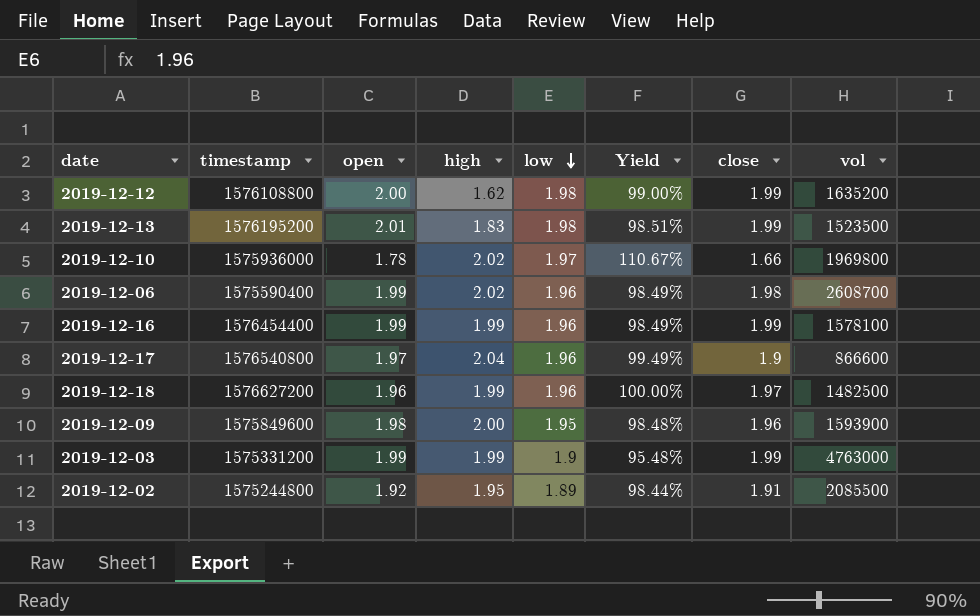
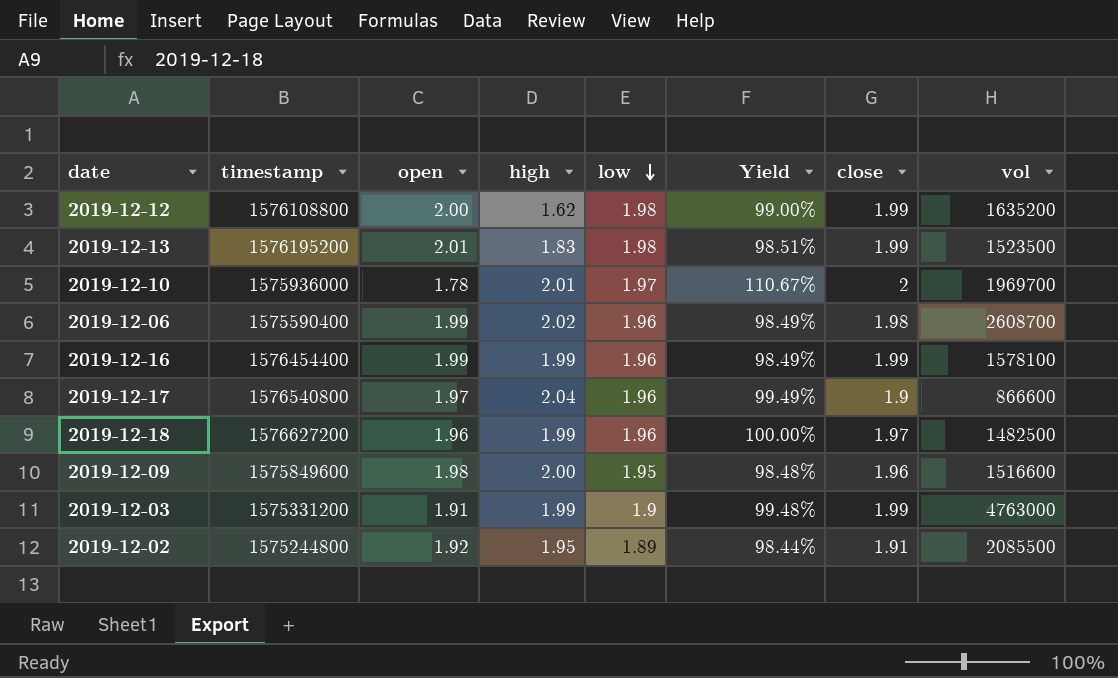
2019-12-10 | high: 2.02 -> 2.01
2019-12-10 | close: 1.66 -> 2
2019-12-10 | vol: 1969800 -> 1969700
2019-12-09 | vol: 1593900 -> 1516600
2019-12-03 | open: 1.99 -> 1.91
2019-12-03 | Yield: 95.48% -> 99.48%

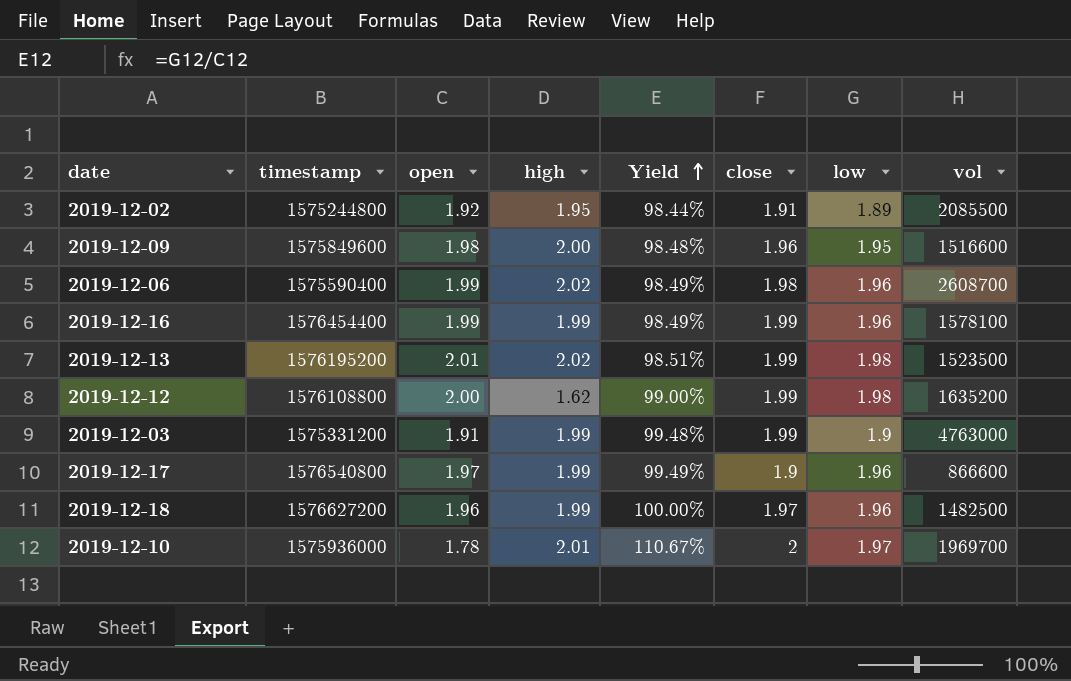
row order: low descending -> Yield ascending
column low | position: 5 -> 7
2019-12-13 | high: 1.83 -> 2.02
2019-12-17 | high: 2.04 -> 1.99

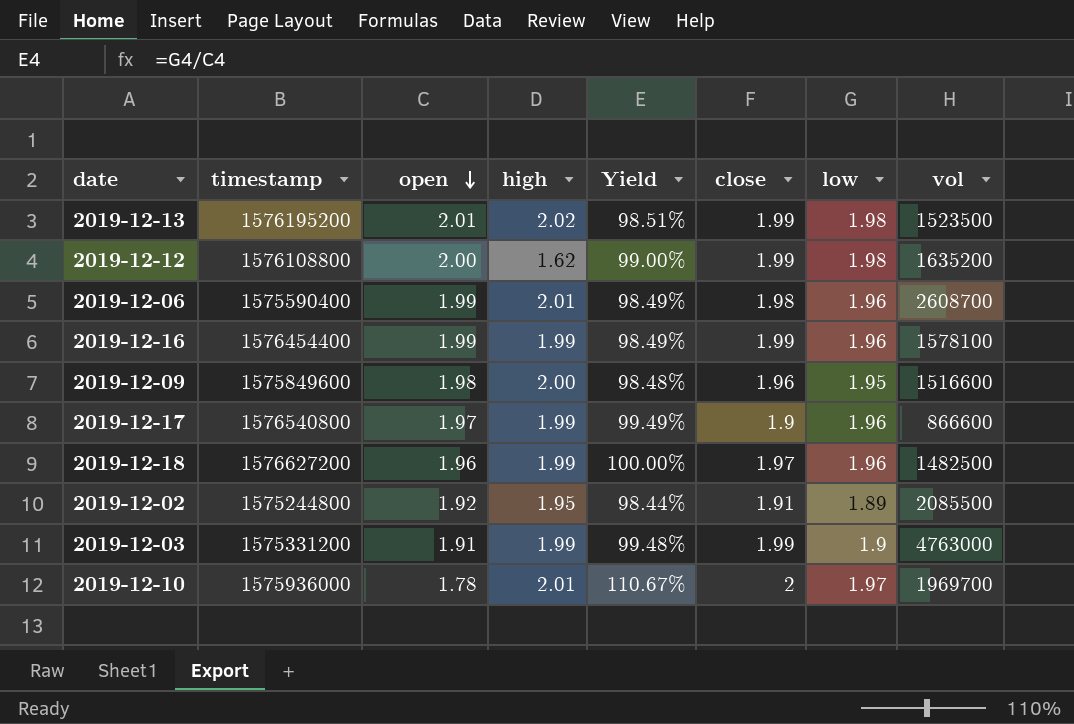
row order: Yield ascending -> open descending
2019-12-06 | high: 2.02 -> 2.01

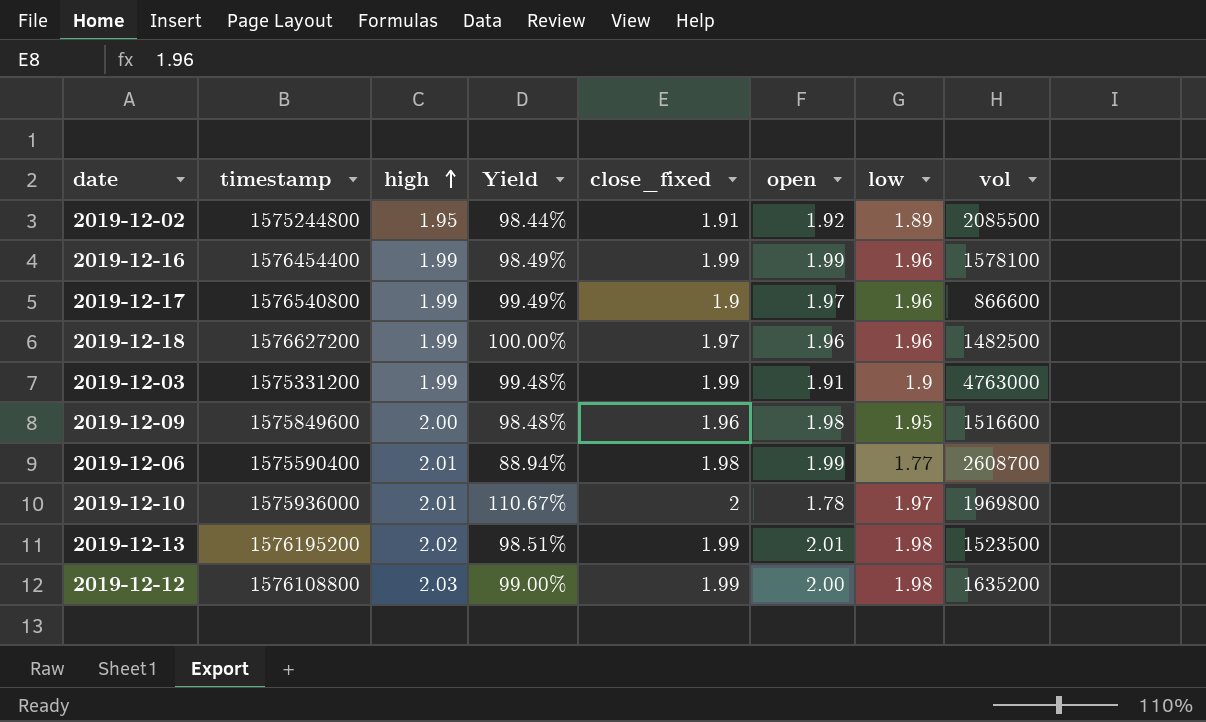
row order: open descending -> high ascending
column name: close -> close_fixed
column open | position: 3 -> 6
2019-12-06 | Yield: 98.49% -> 88.94%
2019-12-06 | low: 1.96 -> 1.77
2019-12-10 | vol: 1969700 -> 1969800
2019-12-12 | high: 1.62 -> 2.03

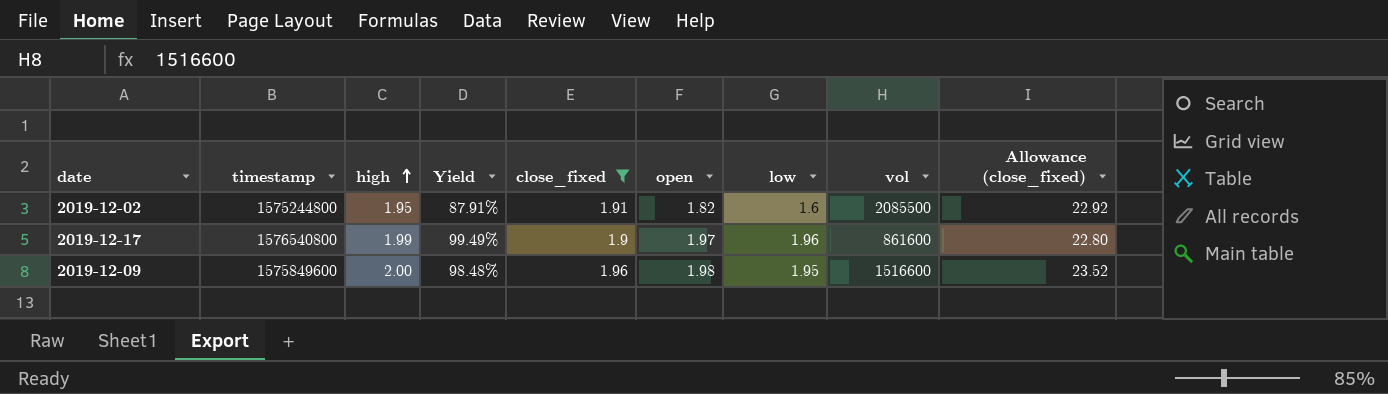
filter: none -> close_fixed <= 1.96
column Allowance (close_fixed) | formula: none -> [close_fixed] * 12
2019-12-02 | Yield: 98.44% -> 87.91%
2019-12-02 | open: 1.92 -> 1.82
2019-12-02 | low: 1.89 -> 1.6
2019-12-17 | vol: 866600 -> 861600

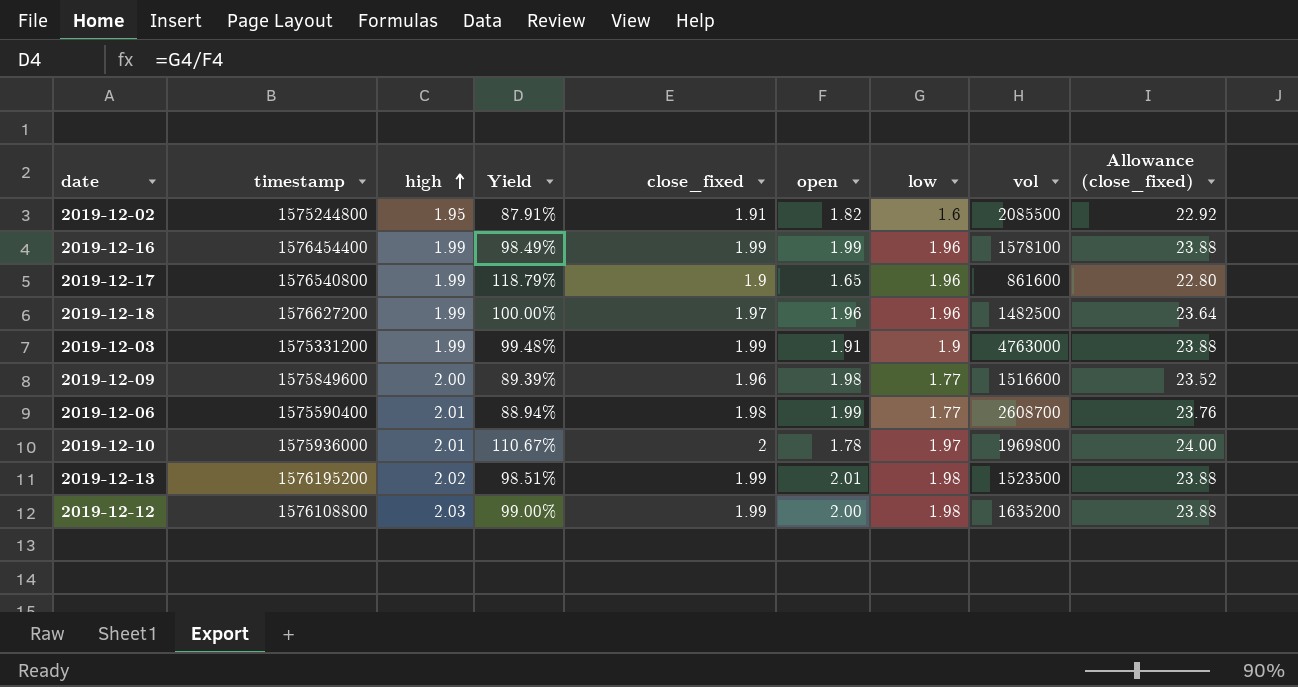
filter: close_fixed <= 1.96 -> none
2019-12-17 | Yield: 99.49% -> 118.79%
2019-12-17 | open: 1.97 -> 1.65
2019-12-09 | Yield: 98.48% -> 89.39%
2019-12-09 | low: 1.95 -> 1.77

